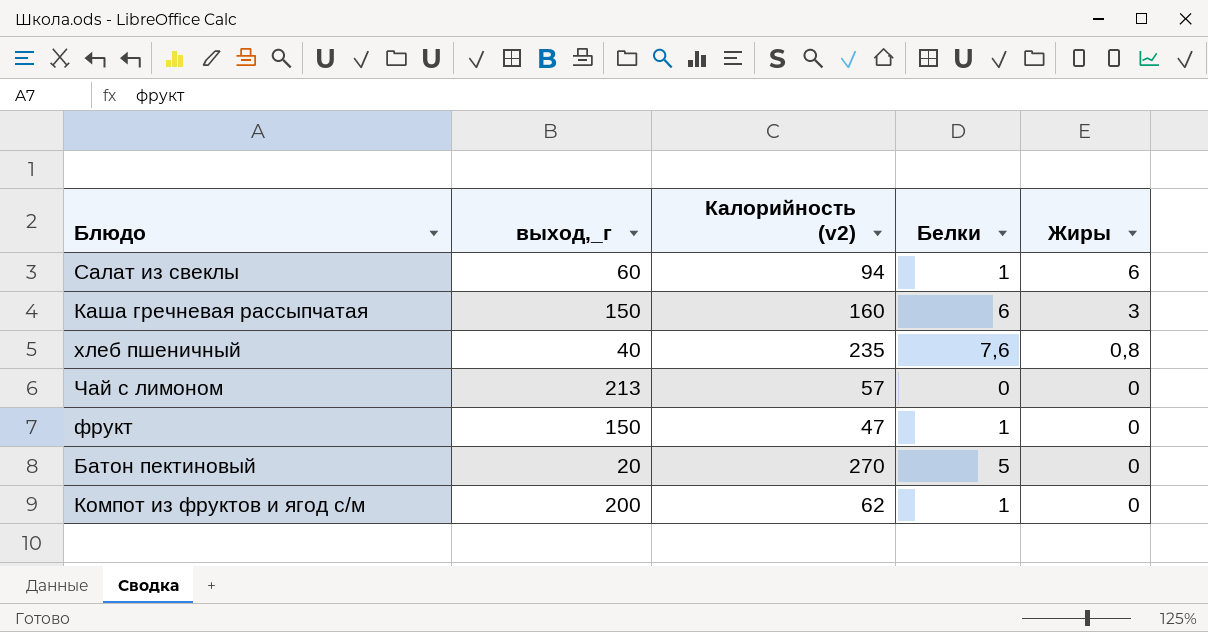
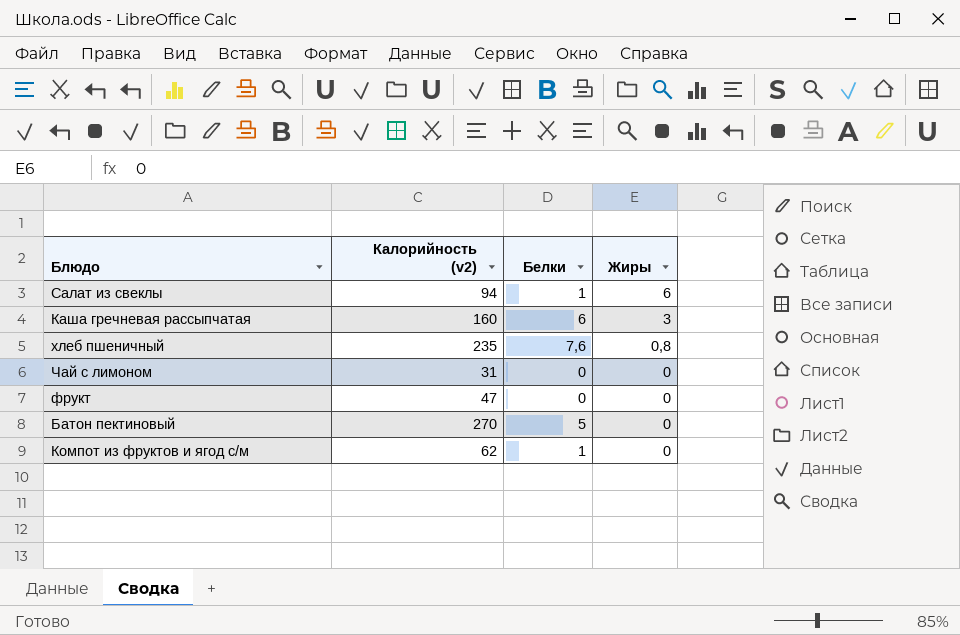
column выход,_г | position: 2 -> none
Чай с лимоном | Калорийность (v2): 57 -> 31
фрукт | Белки: 1 -> 0

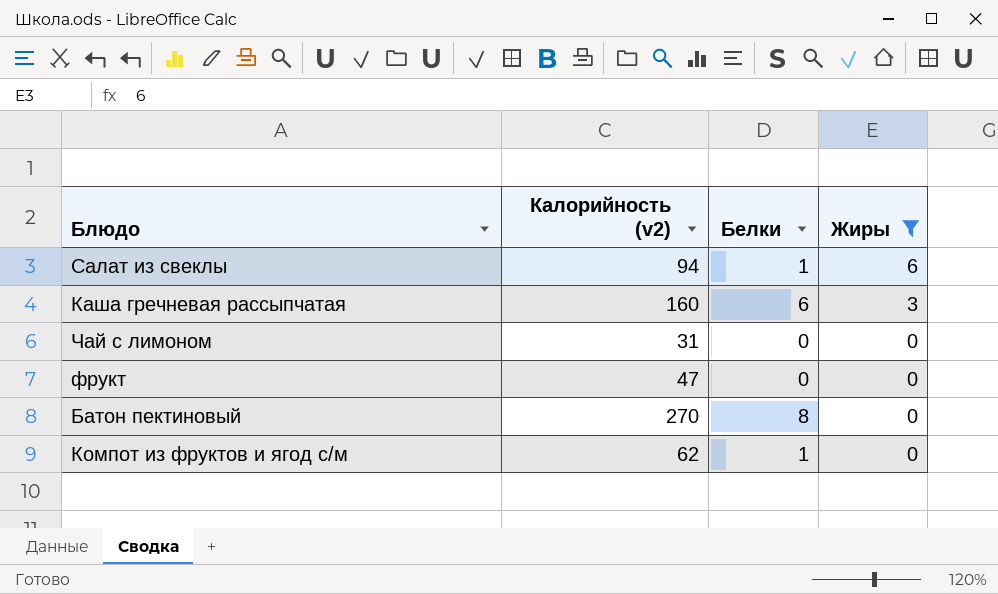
filter: none -> Жиры != 0,8
Батон пектиновый | Белки: 5 -> 8

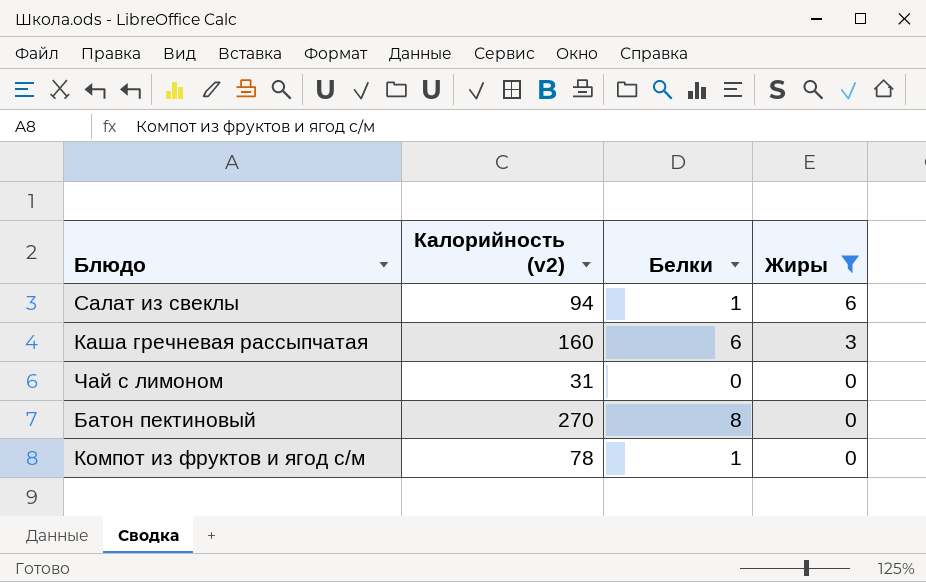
row фрукт: 47 | 0 | 0 -> none
Компот из фруктов и ягод с/м | Калорийность (v2): 62 -> 78

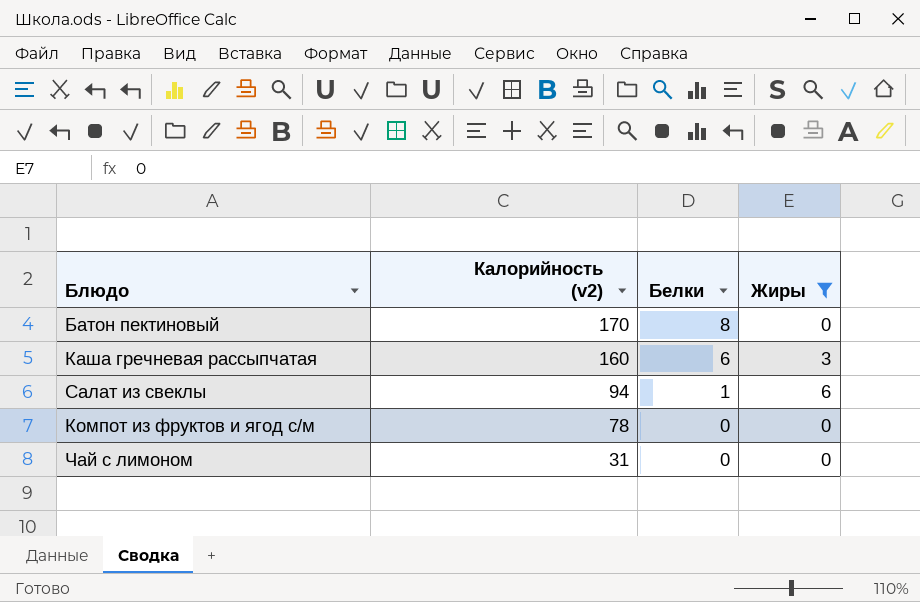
row order: Жиры descending -> Калорийность (v2) descending
Батон пектиновый | Калорийность (v2): 270 -> 170
Компот из фруктов и ягод с/м | Белки: 1 -> 0

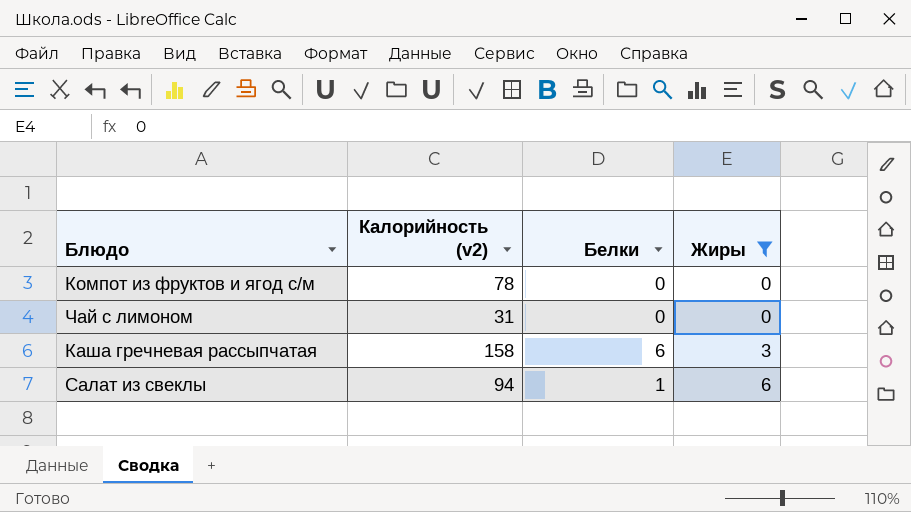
row order: Калорийность (v2) descending -> Жиры ascending
row Батон пектиновый: 170 | 8 | 0 -> none
Каша гречневая рассыпчатая | Калорийность (v2): 160 -> 158

